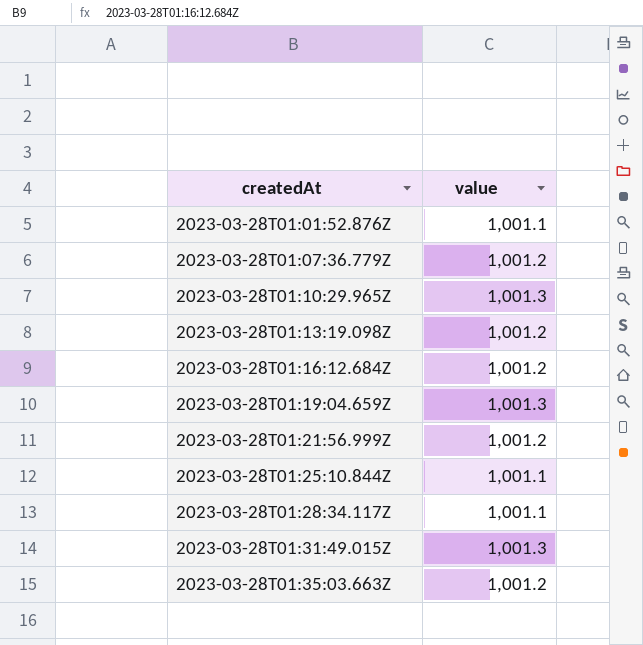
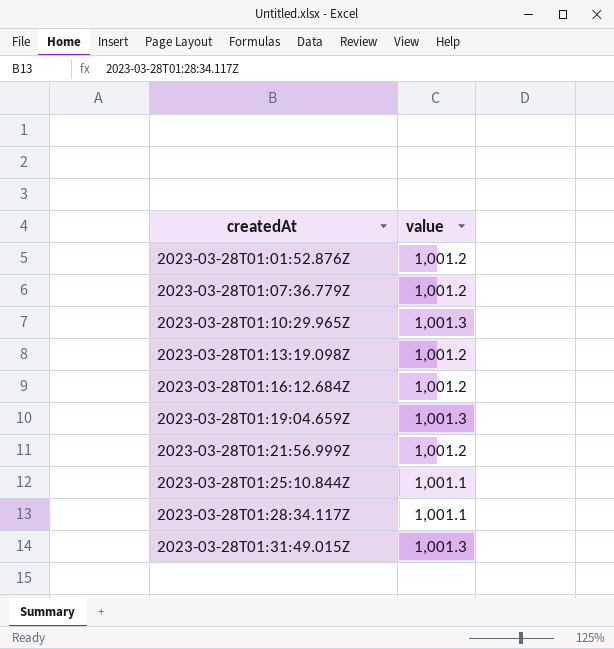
row 2023-03-28T01:35:03.663Z: 1,001.2 -> none
2023-03-28T01:01:52.876Z | value: 1,001.1 -> 1,001.2

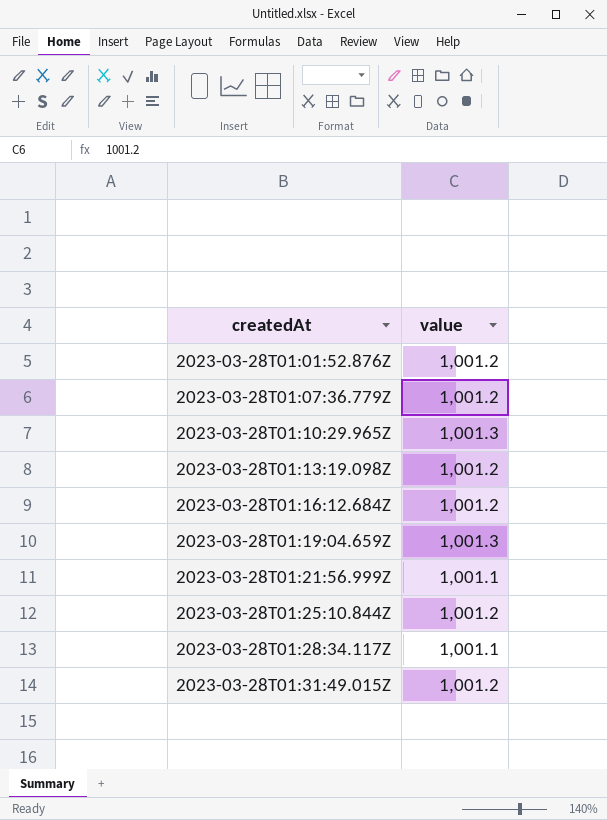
2023-03-28T01:21:56.999Z | value: 1,001.2 -> 1,001.1
2023-03-28T01:25:10.844Z | value: 1,001.1 -> 1,001.2
2023-03-28T01:31:49.015Z | value: 1,001.3 -> 1,001.2

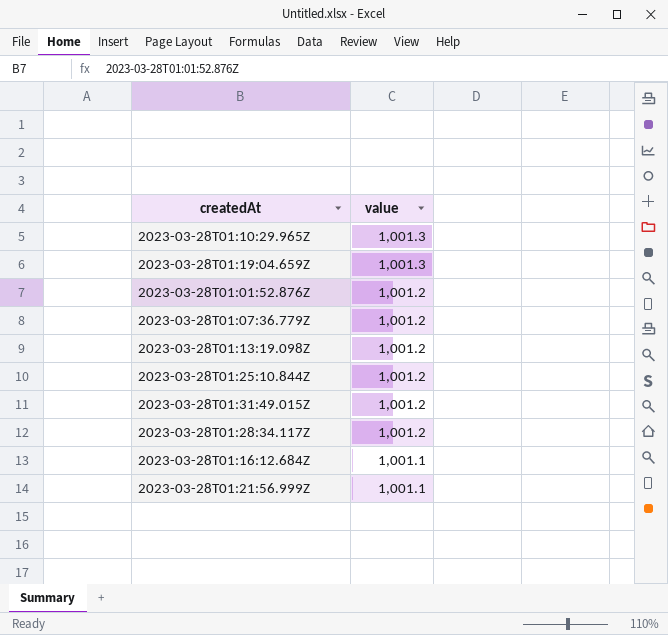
row order: createdAt ascending -> value descending
2023-03-28T01:28:34.117Z | value: 1,001.1 -> 1,001.2
2023-03-28T01:16:12.684Z | value: 1,001.2 -> 1,001.1

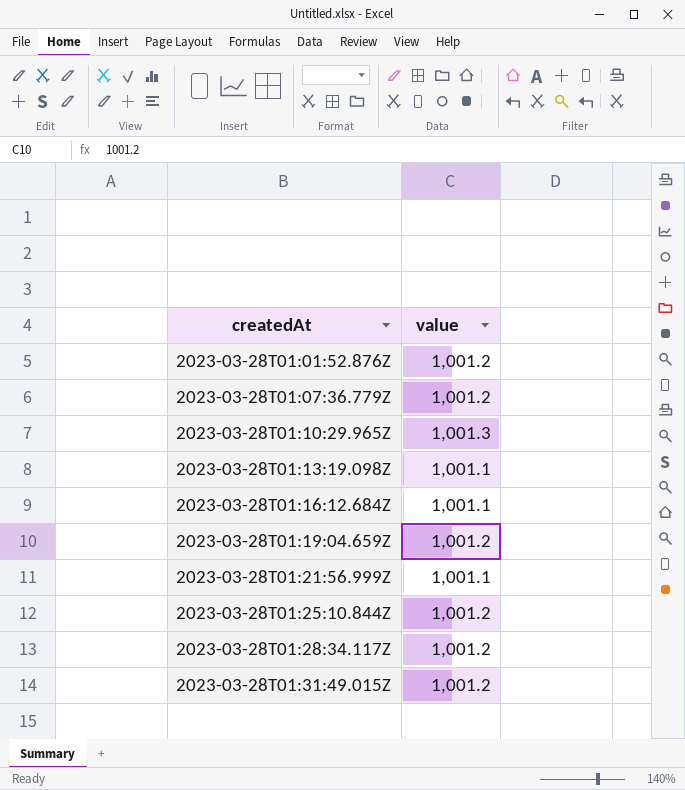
row order: value descending -> createdAt ascending
2023-03-28T01:13:19.098Z | value: 1,001.2 -> 1,001.1
2023-03-28T01:19:04.659Z | value: 1,001.3 -> 1,001.2

